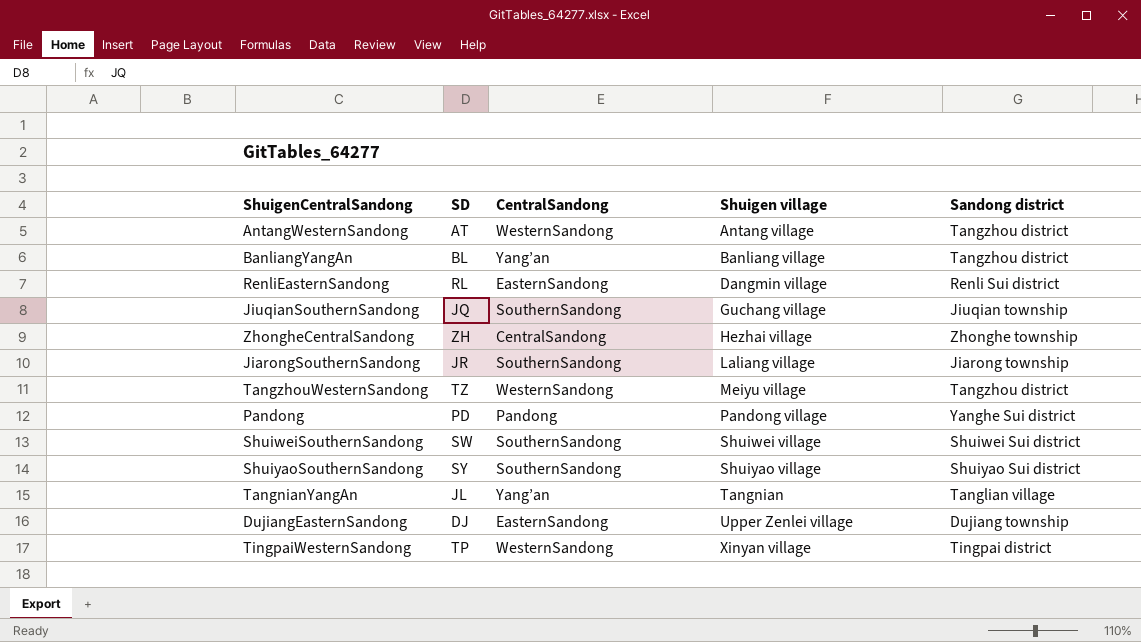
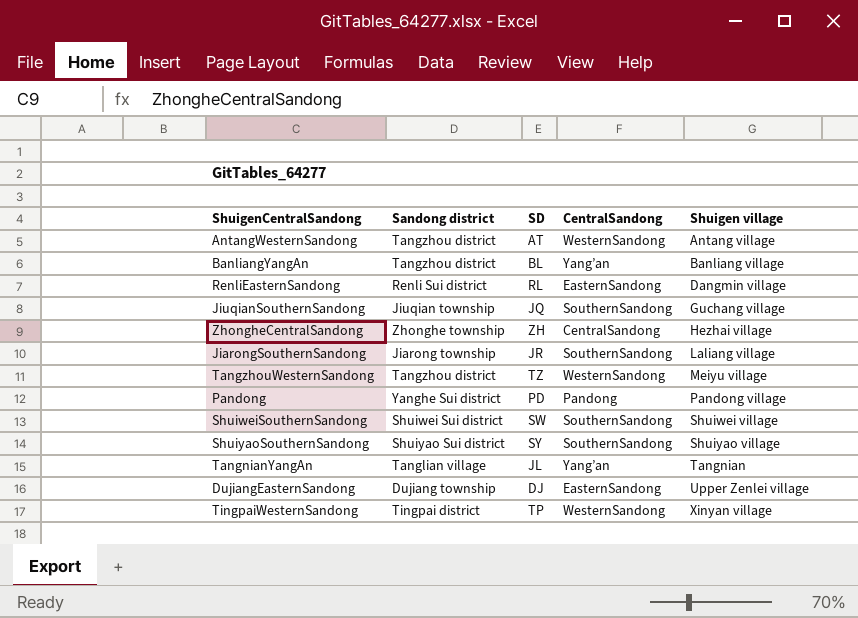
column Sandong district | position: 5 -> 2

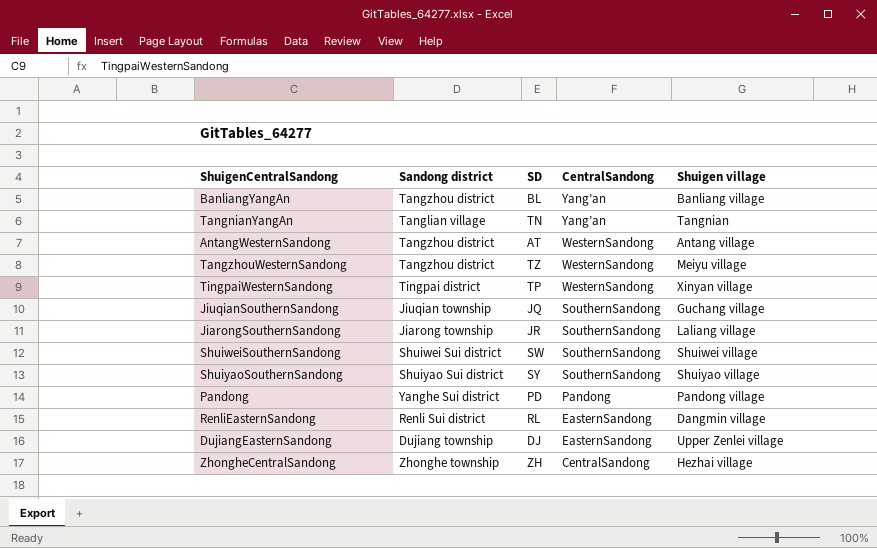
row order: Shuigen village ascending -> CentralSandong descending
TangnianYangAn | SD: JL -> TN

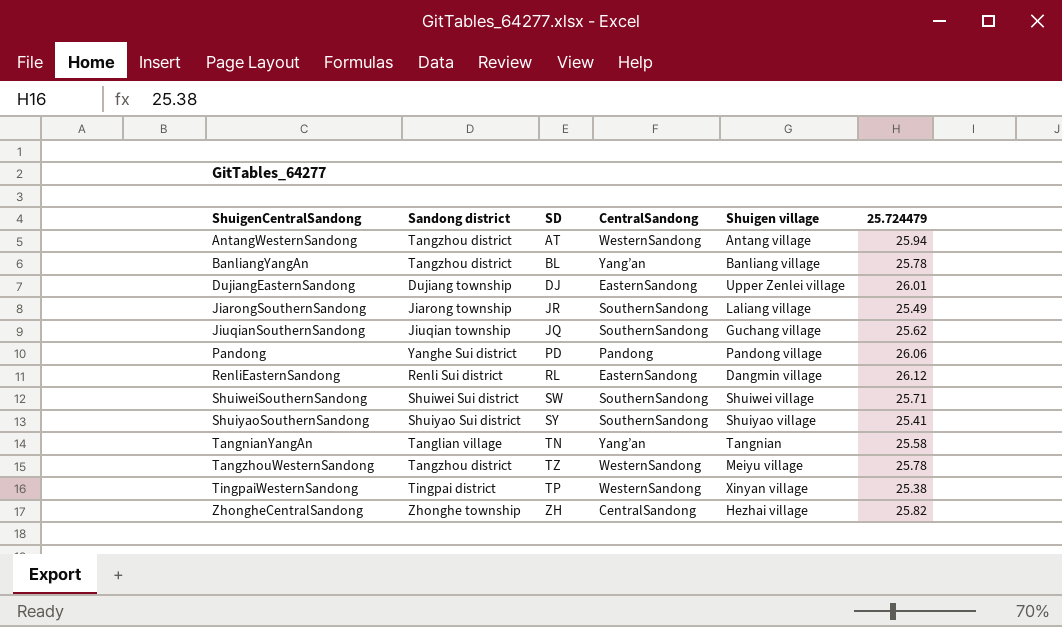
row order: CentralSandong descending -> ShuigenCentralSandong ascending
column 25.724479 | position: none -> 6

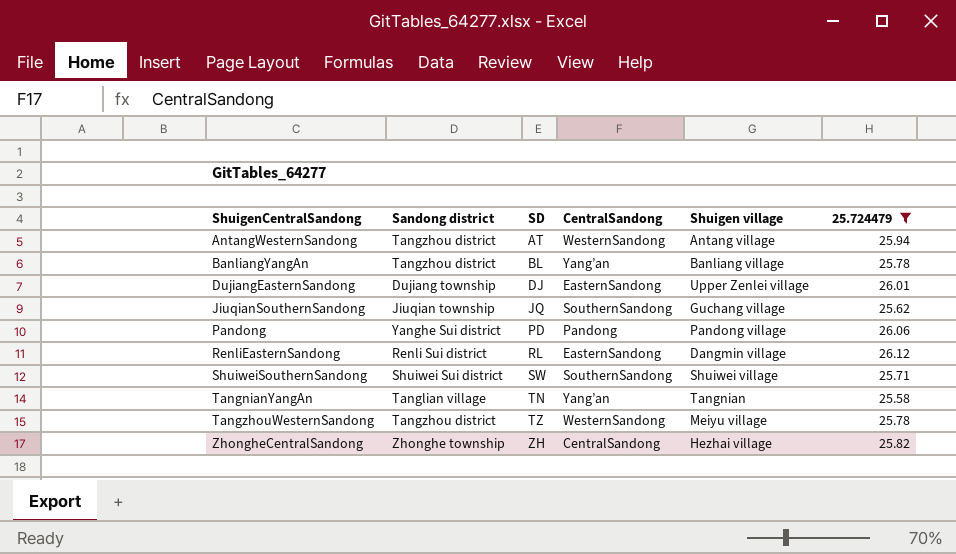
filter: none -> 25.724479 >= 25.58

